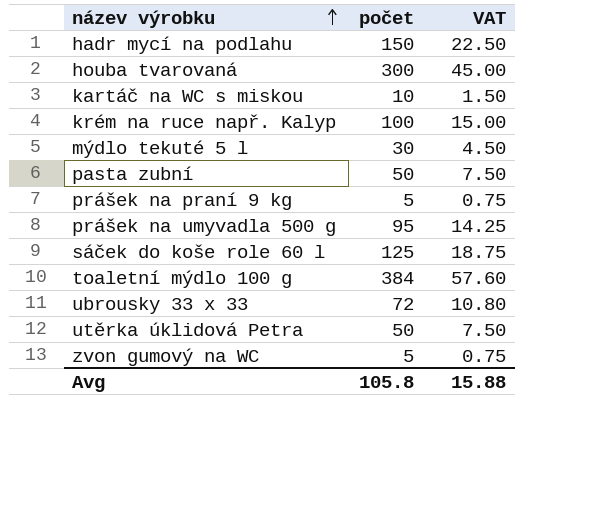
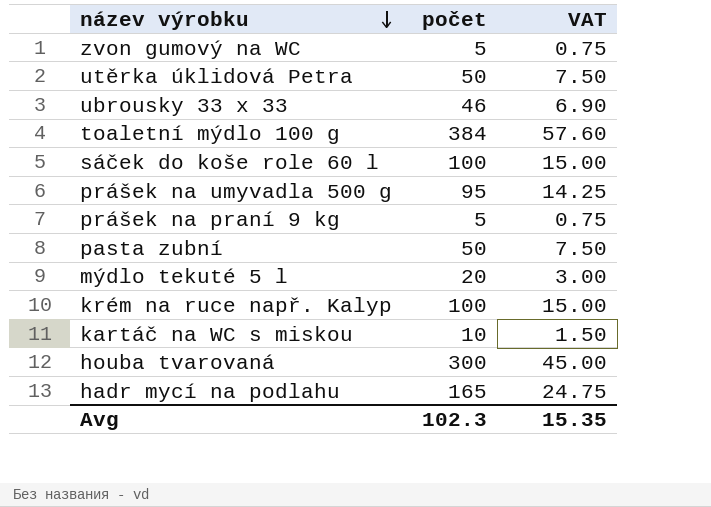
row order: název výrobku ascending -> název výrobku descending
ubrousky 33 x 33 | počet: 72 -> 46
ubrousky 33 x 33 | VAT: 10.80 -> 6.90
sáček do koše role 60 l | počet: 125 -> 100
sáček do koše role 60 l | VAT: 18.75 -> 15.00
mýdlo tekuté 5 l | počet: 30 -> 20
mýdlo tekuté 5 l | VAT: 4.50 -> 3.00
hadr mycí na podlahu | počet: 150 -> 165
hadr mycí na podlahu | VAT: 22.50 -> 24.75
Avg | počet: 105.8 -> 102.3
Avg | VAT: 15.88 -> 15.35

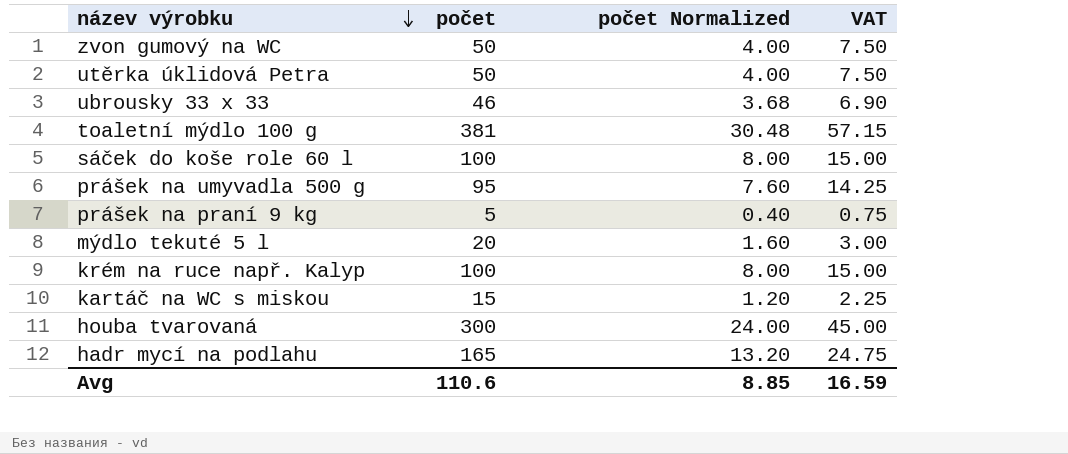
column počet Normalized | formula: none -> [počet] * 0.08
row pasta zubní: 50 | 7.50 -> none
zvon gumový na WC | počet: 5 -> 50
zvon gumový na WC | VAT: 0.75 -> 7.50
toaletní mýdlo 100 g | počet: 384 -> 381
toaletní mýdlo 100 g | VAT: 57.60 -> 57.15
kartáč na WC s miskou | počet: 10 -> 15
kartáč na WC s miskou | VAT: 1.50 -> 2.25
Avg | počet: 102.3 -> 110.6
Avg | VAT: 15.35 -> 16.59

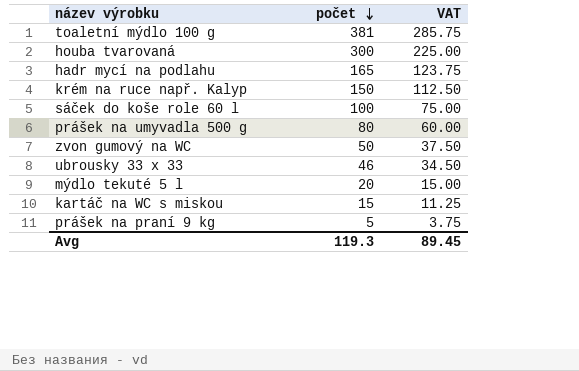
row order: název výrobku descending -> počet descending
column počet Normalized | formula: [počet] * 0.08 -> none
column VAT | formula: [počet] * 0.15 -> [počet] * 0.75
row utěrka úklidová Petra: 50 | 4.00 | 7.50 -> none
krém na ruce např. Kalyp | počet: 100 -> 150
prášek na umyvadla 500 g | počet: 95 -> 80
Avg | počet: 110.6 -> 119.3
Avg | VAT: 16.59 -> 89.45

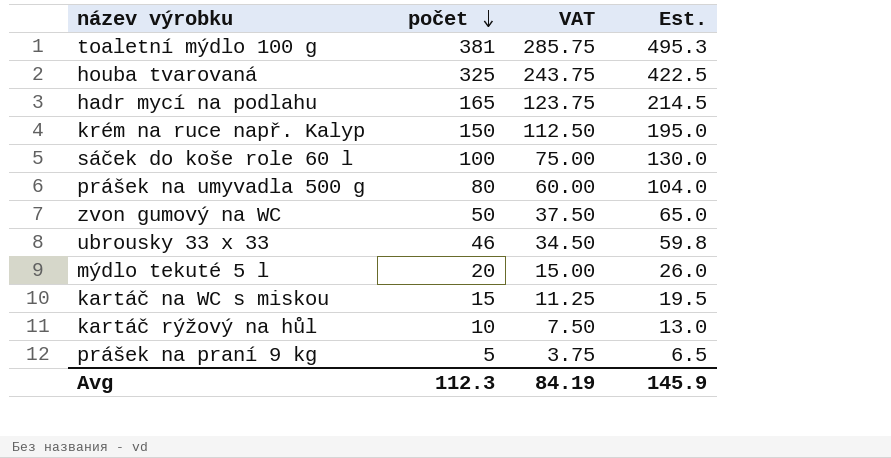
column Est. | formula: none -> [počet] * 1.3
houba tvarovaná | počet: 300 -> 325
houba tvarovaná | VAT: 225.00 -> 243.75
row kartáč rýžový na hůl: none -> 10 | 7.50 | 13.0
Avg | počet: 119.3 -> 112.3
Avg | VAT: 89.45 -> 84.19

